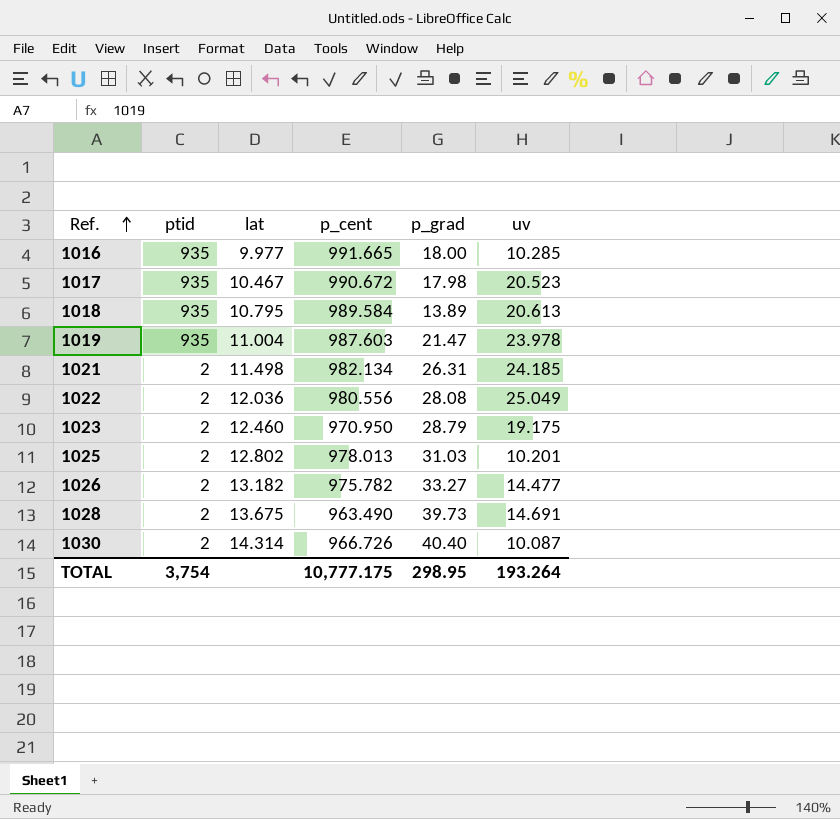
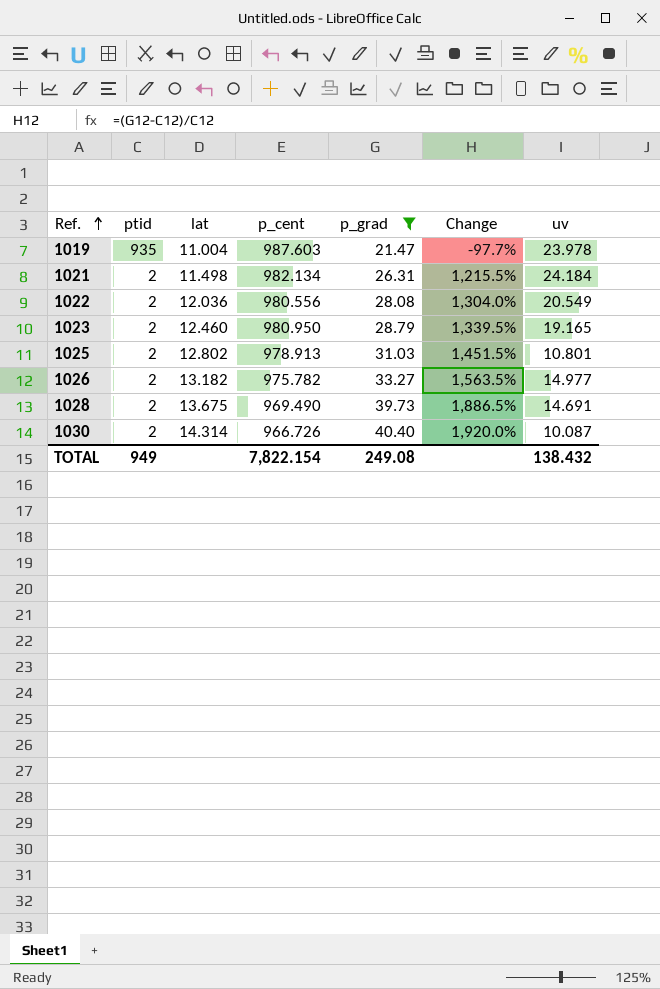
filter: none -> p_grad >= 21.47
column Change | formula: none -> ([p_grad] - [ptid]) / [ptid]
1021 | uv: 24.185 -> 24.184
1022 | uv: 25.049 -> 20.549
1023 | p_cent: 970.950 -> 980.950
1023 | uv: 19.175 -> 19.165
1025 | p_cent: 978.013 -> 978.913
1025 | uv: 10.201 -> 10.801
1026 | uv: 14.477 -> 14.977
1028 | p_cent: 963.490 -> 969.490
TOTAL | ptid: 3,754 -> 949
TOTAL | p_cent: 10,777.175 -> 7,822.154
TOTAL | p_grad: 298.95 -> 249.08
TOTAL | uv: 193.264 -> 138.432

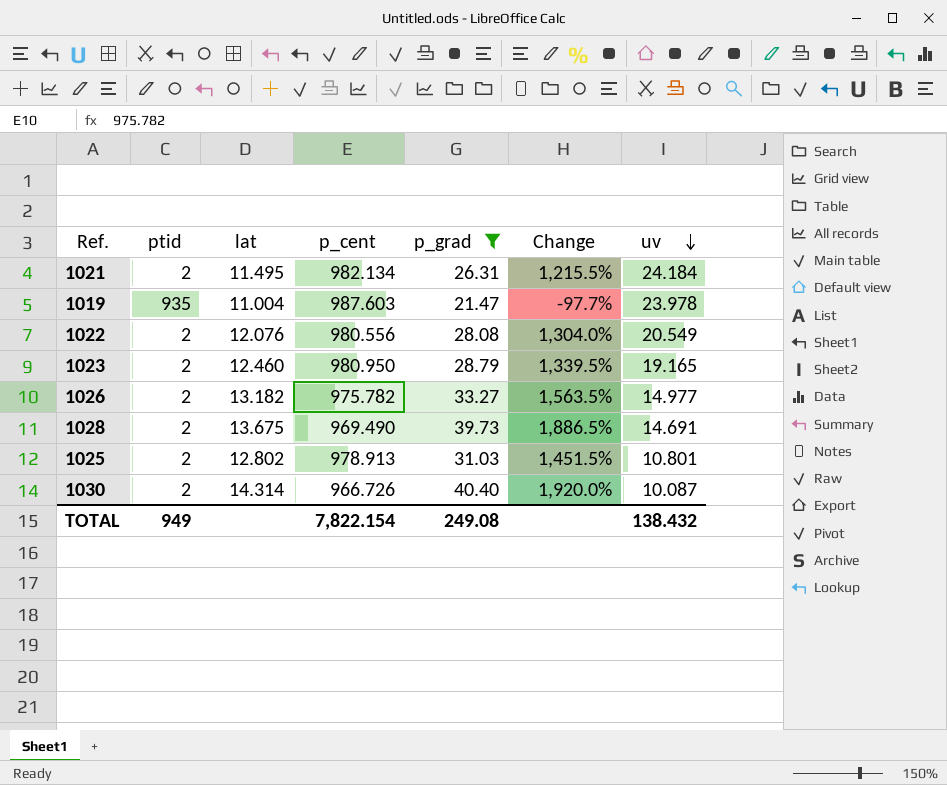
row order: Ref. ascending -> uv descending
1021 | lat: 11.498 -> 11.495
1022 | lat: 12.036 -> 12.076

